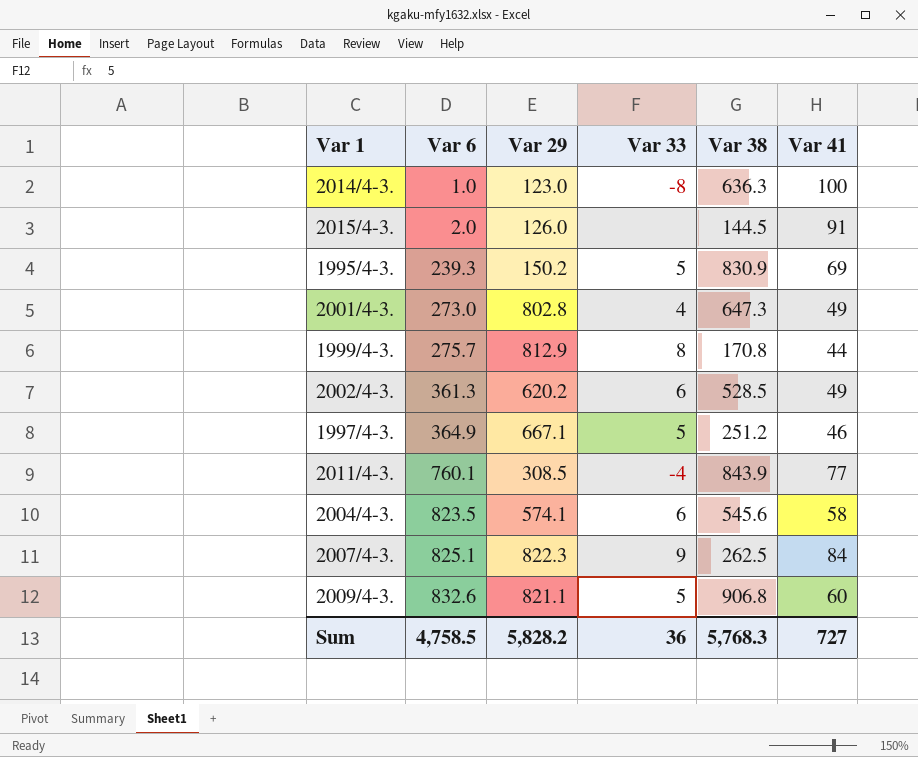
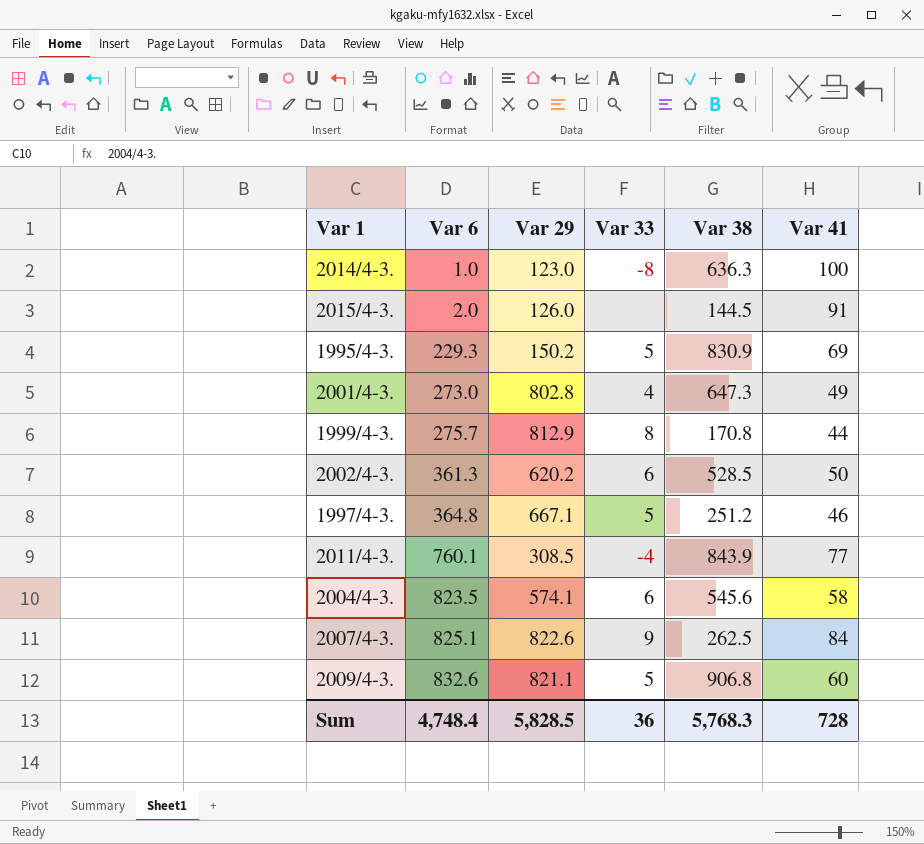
1995/4-3. | Var 6: 239.3 -> 229.3
2002/4-3. | Var 41: 49 -> 50
1997/4-3. | Var 6: 364.9 -> 364.8
2007/4-3. | Var 29: 822.3 -> 822.6
Sum | Var 6: 4,758.5 -> 4,748.4
Sum | Var 29: 5,828.2 -> 5,828.5
Sum | Var 41: 727 -> 728

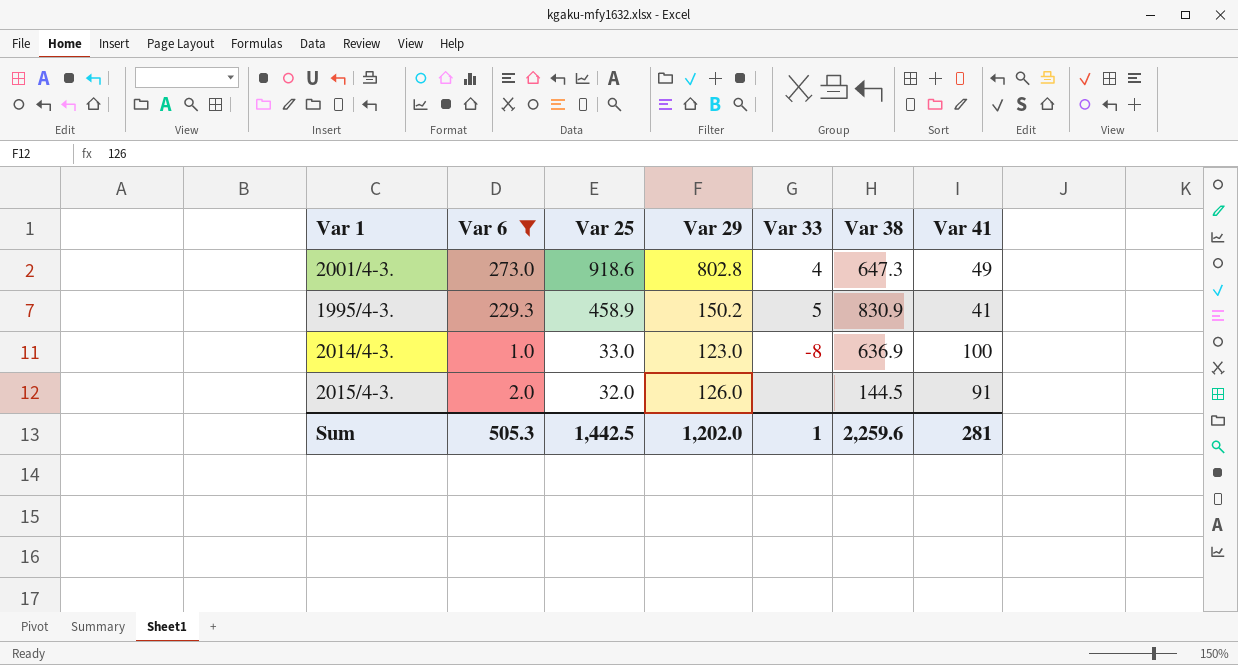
filter: none -> Var 6 <= 273.0
row order: Var 6 ascending -> Var 25 descending
column Var 25 | position: none -> 3
1995/4-3. | Var 41: 69 -> 41
2014/4-3. | Var 38: 636.3 -> 636.9
Sum | Var 6: 4,748.4 -> 505.3
Sum | Var 29: 5,828.5 -> 1,202.0
Sum | Var 33: 36 -> 1
Sum | Var 38: 5,768.3 -> 2,259.6
Sum | Var 41: 728 -> 281

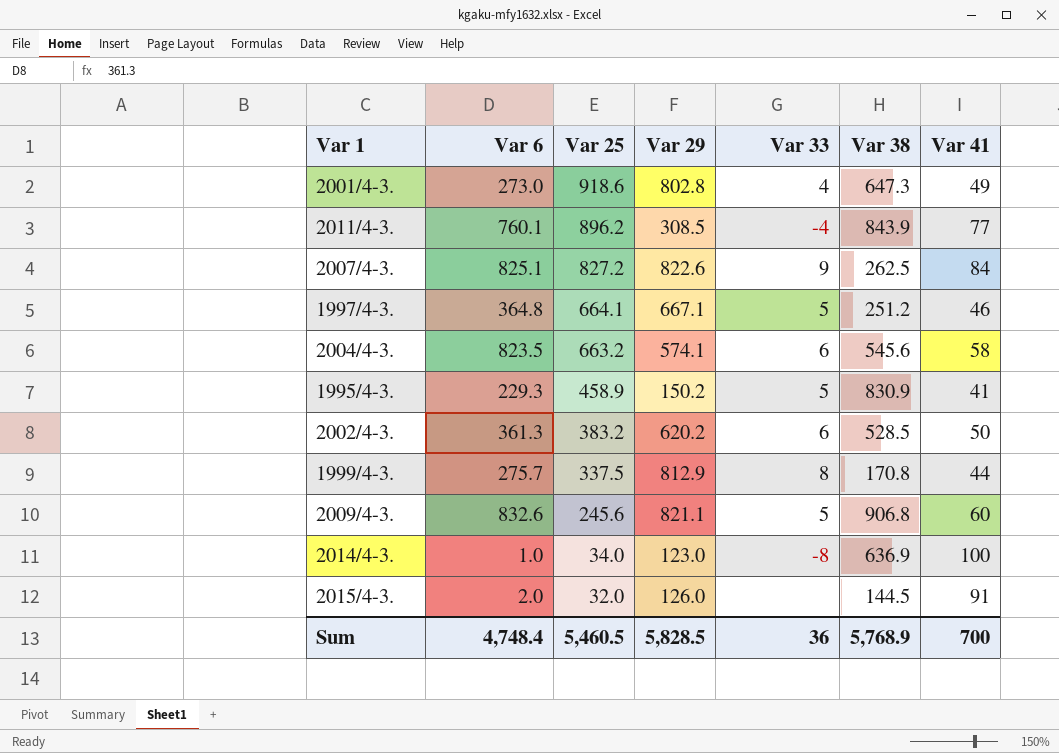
filter: Var 6 <= 273.0 -> none
2014/4-3. | Var 25: 33.0 -> 34.0
Sum | Var 6: 505.3 -> 4,748.4
Sum | Var 25: 1,442.5 -> 5,460.5
Sum | Var 29: 1,202.0 -> 5,828.5
Sum | Var 33: 1 -> 36
Sum | Var 38: 2,259.6 -> 5,768.9
Sum | Var 41: 281 -> 700

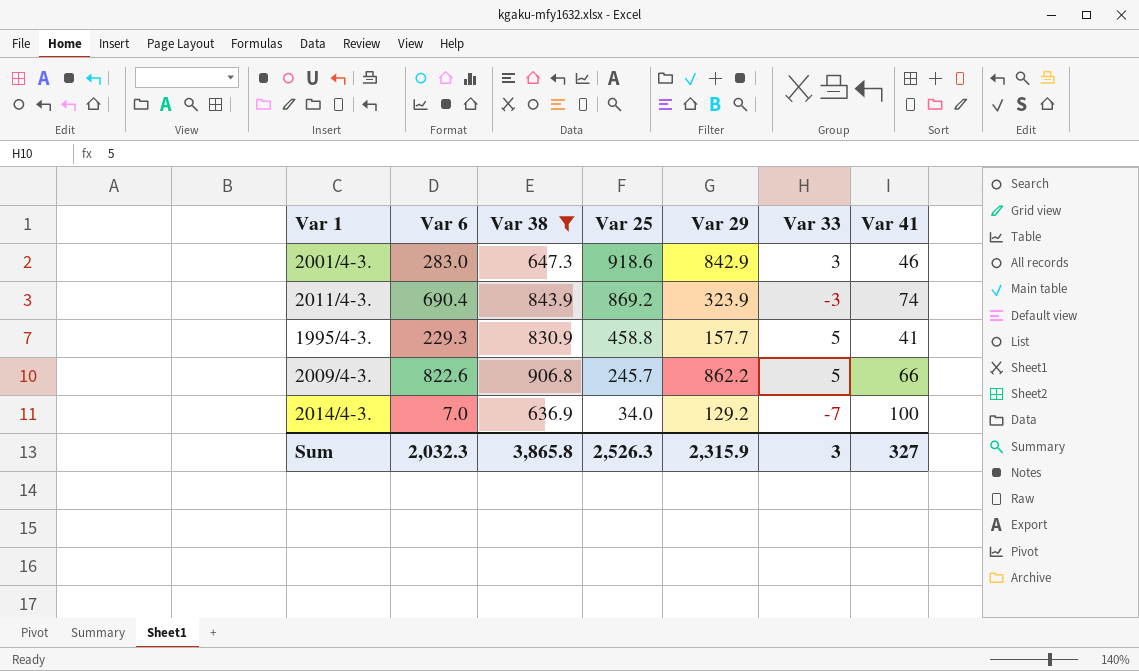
filter: none -> Var 38 >= 636.9
column Var 38 | position: 6 -> 3
2001/4-3. | Var 6: 273.0 -> 283.0
2001/4-3. | Var 29: 802.8 -> 842.9
2001/4-3. | Var 33: 4 -> 3
2001/4-3. | Var 41: 49 -> 46
2011/4-3. | Var 6: 760.1 -> 690.4
2011/4-3. | Var 25: 896.2 -> 869.2
2011/4-3. | Var 29: 308.5 -> 323.9
2011/4-3. | Var 33: -4 -> -3
2011/4-3. | Var 41: 77 -> 74
1995/4-3. | Var 25: 458.9 -> 458.8
1995/4-3. | Var 29: 150.2 -> 157.7
2009/4-3. | Var 6: 832.6 -> 822.6
2009/4-3. | Var 25: 245.6 -> 245.7
2009/4-3. | Var 29: 821.1 -> 862.2
2009/4-3. | Var 41: 60 -> 66
2014/4-3. | Var 6: 1.0 -> 7.0
2014/4-3. | Var 29: 123.0 -> 129.2
2014/4-3. | Var 33: -8 -> -7
Sum | Var 6: 4,748.4 -> 2,032.3
Sum | Var 38: 5,768.9 -> 3,865.8
Sum | Var 25: 5,460.5 -> 2,526.3
Sum | Var 29: 5,828.5 -> 2,315.9
Sum | Var 33: 36 -> 3
Sum | Var 41: 700 -> 327

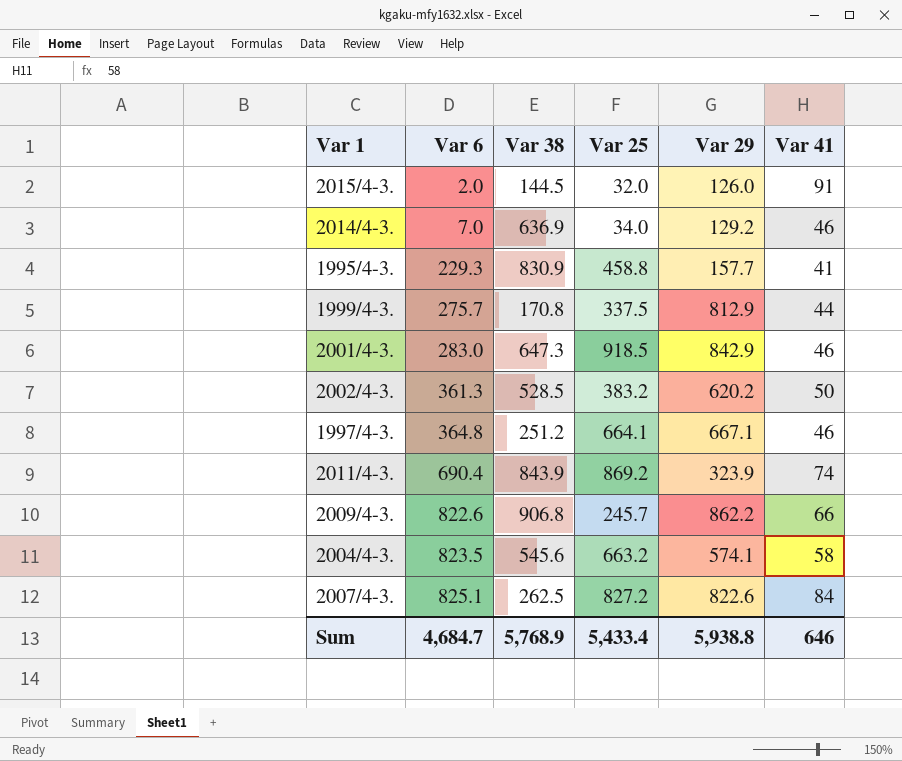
filter: Var 38 >= 636.9 -> none
row order: Var 25 descending -> Var 6 ascending
column Var 33 | position: 6 -> none
2014/4-3. | Var 41: 100 -> 46
2001/4-3. | Var 25: 918.6 -> 918.5
Sum | Var 6: 2,032.3 -> 4,684.7
Sum | Var 38: 3,865.8 -> 5,768.9
Sum | Var 25: 2,526.3 -> 5,433.4
Sum | Var 29: 2,315.9 -> 5,938.8
Sum | Var 41: 327 -> 646

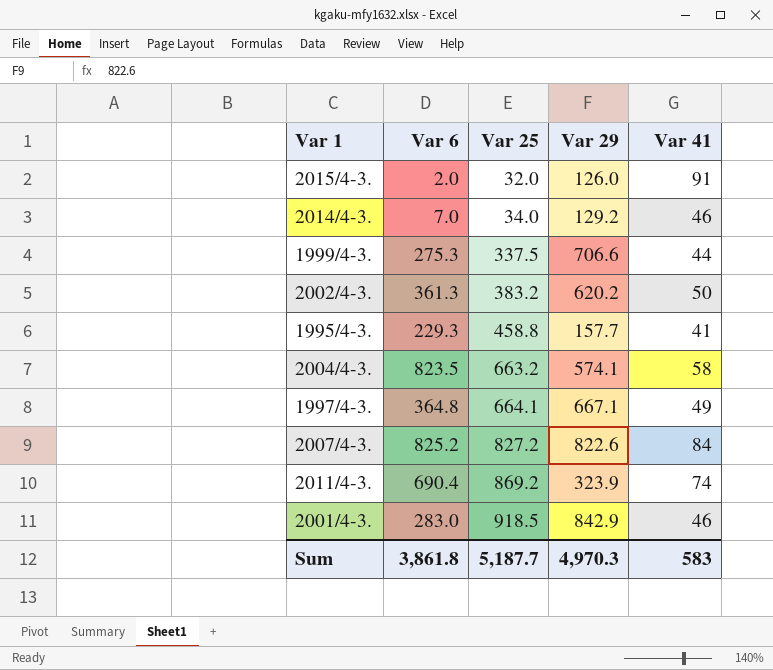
row order: Var 6 ascending -> Var 25 ascending
column Var 38 | position: 3 -> none
row 2009/4-3.: 822.6 | 906.8 | 245.7 | 862.2 | 66 -> none
1999/4-3. | Var 6: 275.7 -> 275.3
1999/4-3. | Var 29: 812.9 -> 706.6
1997/4-3. | Var 41: 46 -> 49
2007/4-3. | Var 6: 825.1 -> 825.2
Sum | Var 6: 4,684.7 -> 3,861.8
Sum | Var 25: 5,433.4 -> 5,187.7
Sum | Var 29: 5,938.8 -> 4,970.3
Sum | Var 41: 646 -> 583

